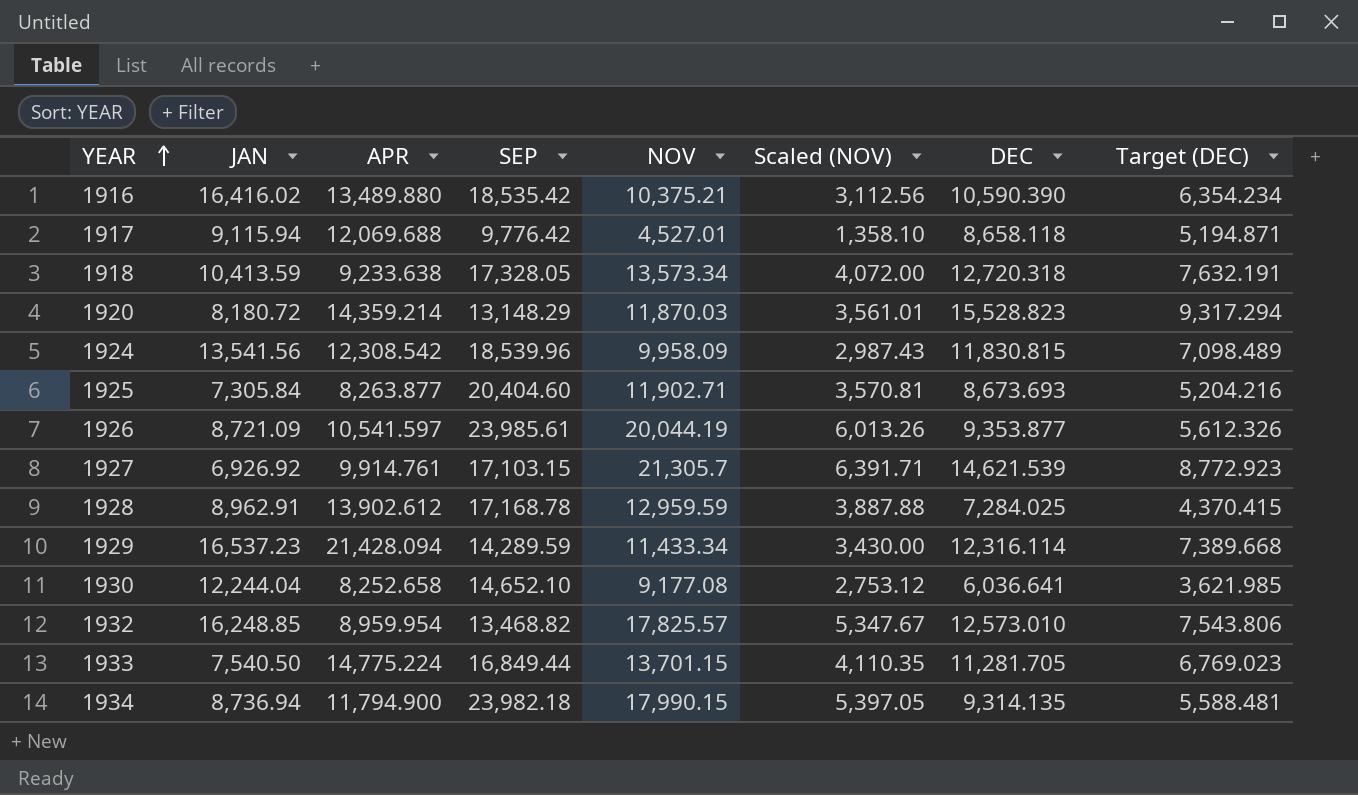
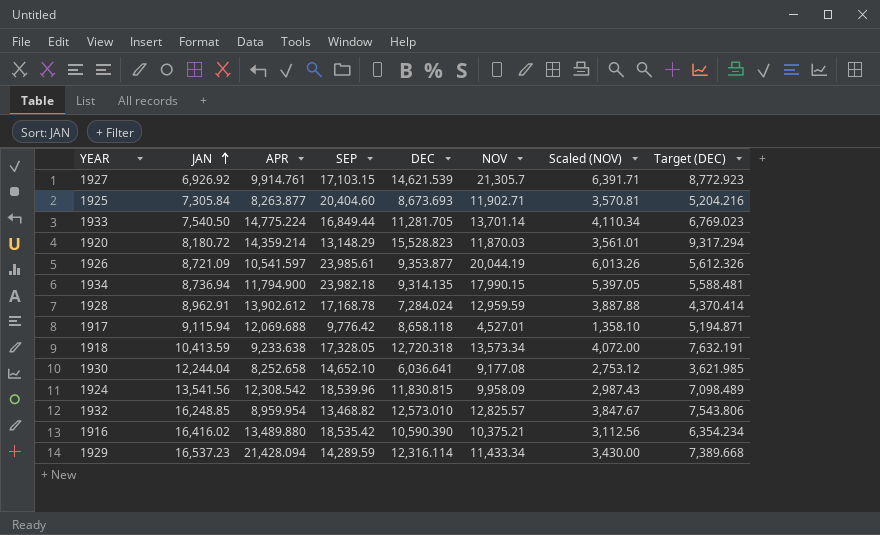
row order: YEAR ascending -> JAN ascending
column DEC | position: 7 -> 5
1933 | NOV: 13,701.15 -> 13,701.14
1933 | Scaled (NOV): 4,110.35 -> 4,110.34
1928 | DEC: 7,284.025 -> 7,284.024
1928 | Target (DEC): 4,370.415 -> 4,370.414
1932 | NOV: 17,825.57 -> 12,825.57
1932 | Scaled (NOV): 5,347.67 -> 3,847.67

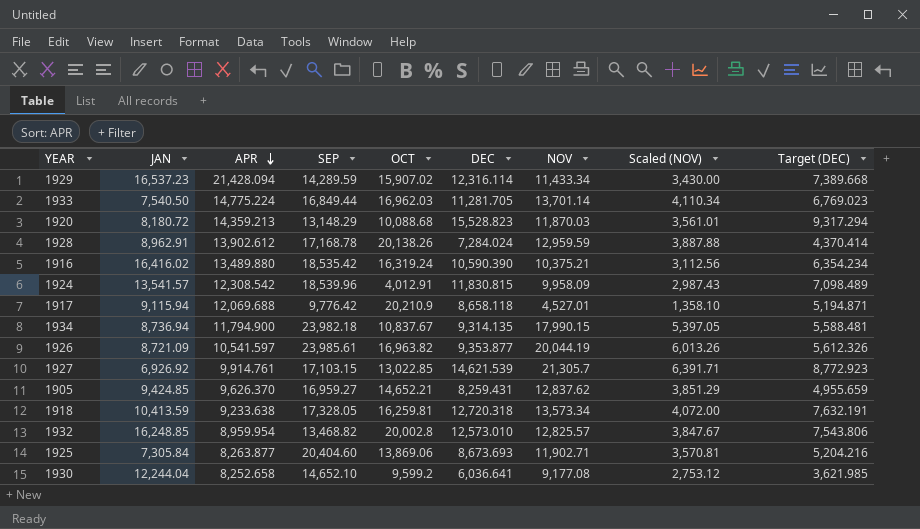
row order: JAN ascending -> APR descending
column OCT | position: none -> 5
1920 | APR: 14,359.214 -> 14,359.213
1924 | JAN: 13,541.56 -> 13,541.57
row 1905: none -> 9,424.85 | 9,626.370 | 16,959.27 | 14,652.21 | 8,259.431 | 12,837.62 | 3,851.29 | 4,955.659

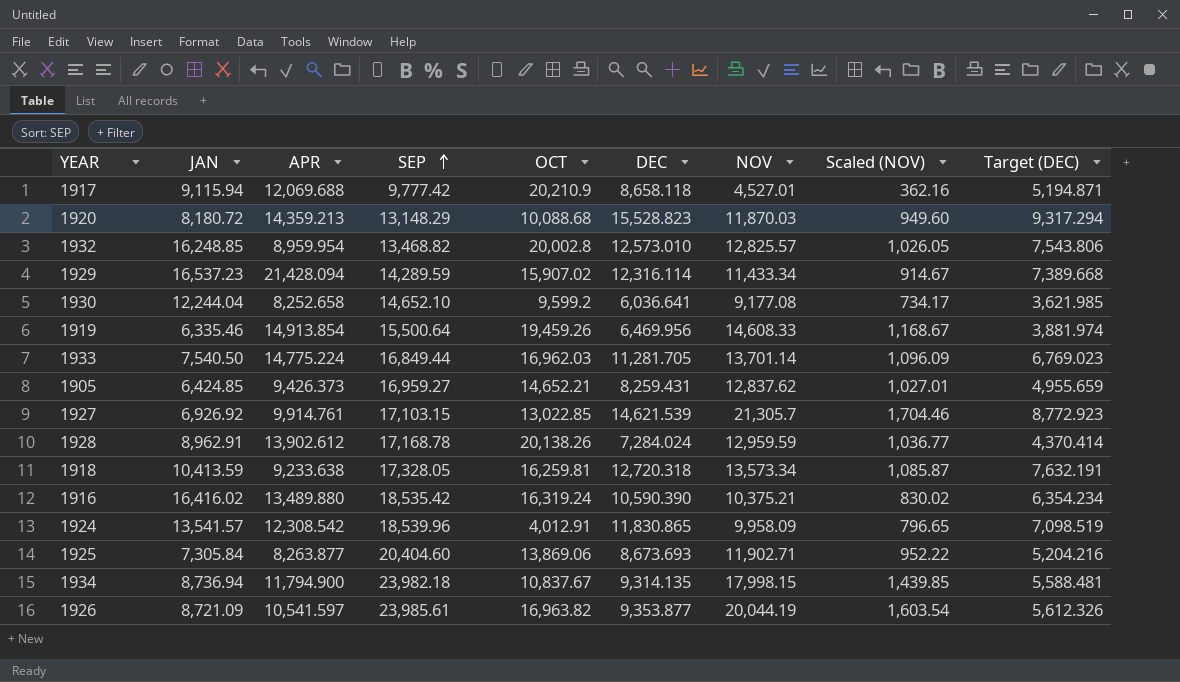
row order: APR descending -> SEP ascending
column Scaled (NOV) | formula: [NOV] * 0.3 -> [NOV] * 0.08
1917 | SEP: 9,776.42 -> 9,777.42
row 1919: none -> 6,335.46 | 14,913.854 | 15,500.64 | 19,459.26 | 6,469.956 | 14,608.33 | 1,168.67 | 3,881.974
1905 | JAN: 9,424.85 -> 6,424.85
1905 | APR: 9,626.370 -> 9,426.373
1924 | DEC: 11,830.815 -> 11,830.865
1924 | Target (DEC): 7,098.489 -> 7,098.519
1934 | NOV: 17,990.15 -> 17,998.15

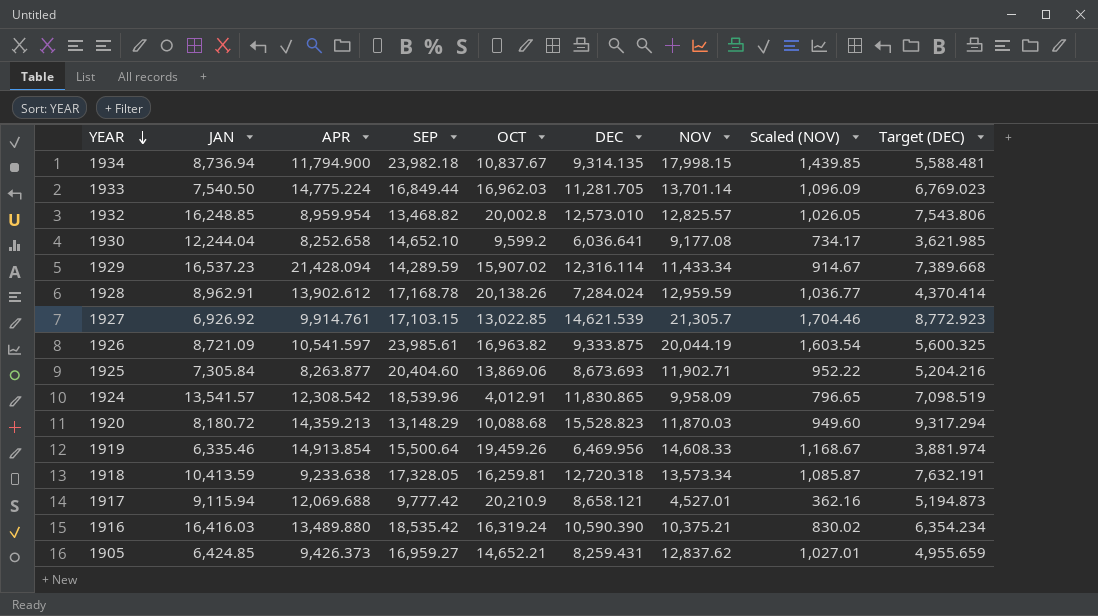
row order: SEP ascending -> YEAR descending
1926 | DEC: 9,353.877 -> 9,333.875
1926 | Target (DEC): 5,612.326 -> 5,600.325
1917 | DEC: 8,658.118 -> 8,658.121
1917 | Target (DEC): 5,194.871 -> 5,194.873
1916 | JAN: 16,416.02 -> 16,416.03

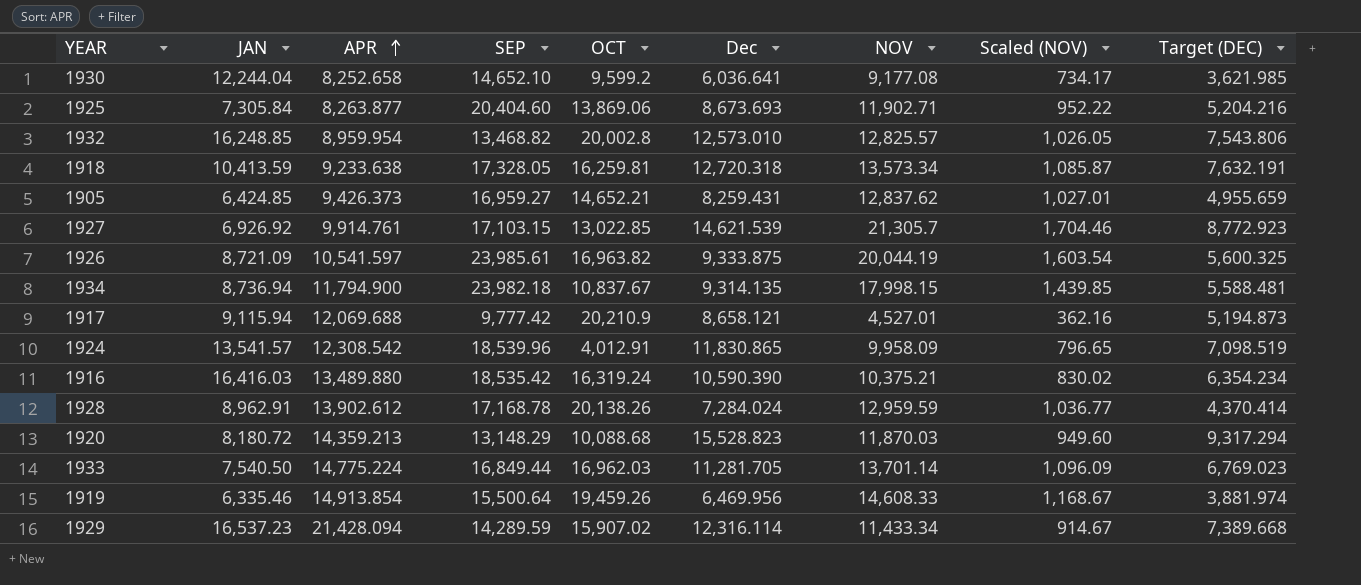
row order: YEAR descending -> APR ascending
column name: DEC -> Dec

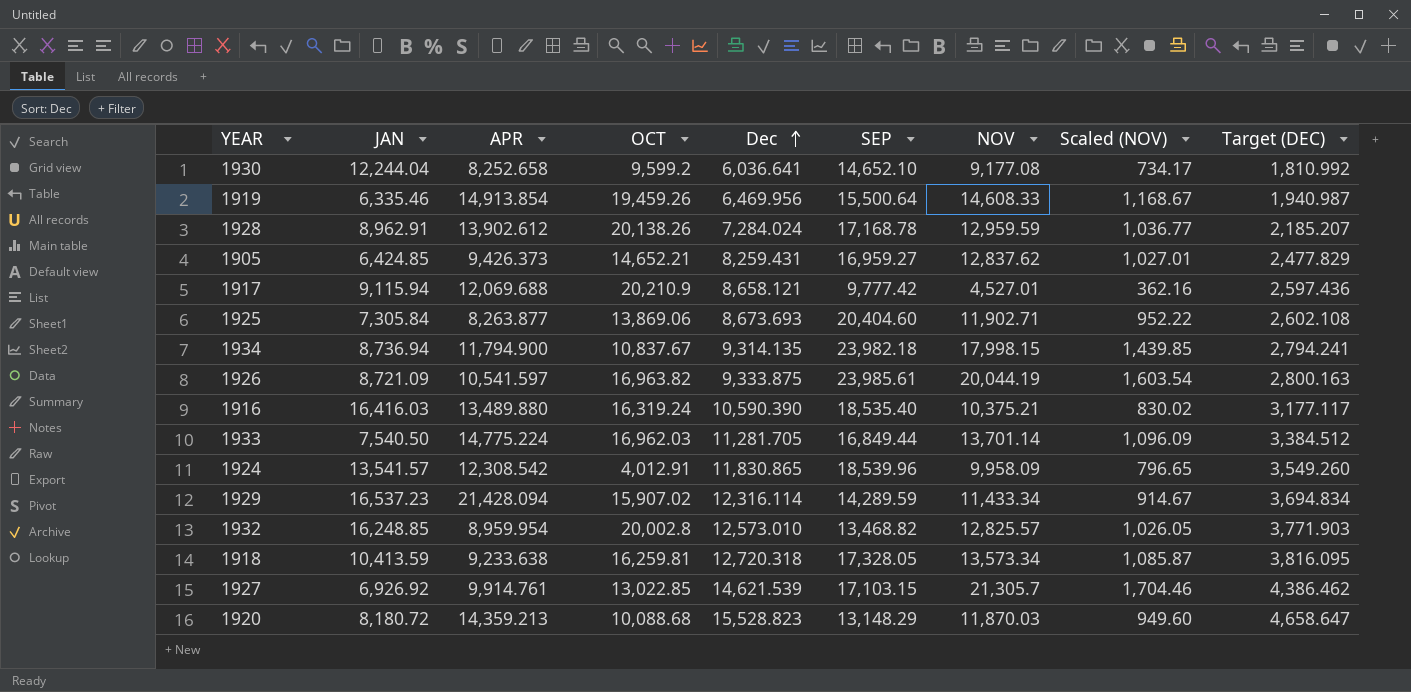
row order: APR ascending -> Dec ascending
column SEP | position: 4 -> 6
column Target (DEC) | formula: [Dec] * 0.6 -> [Dec] * 0.3
1916 | SEP: 18,535.42 -> 18,535.40

